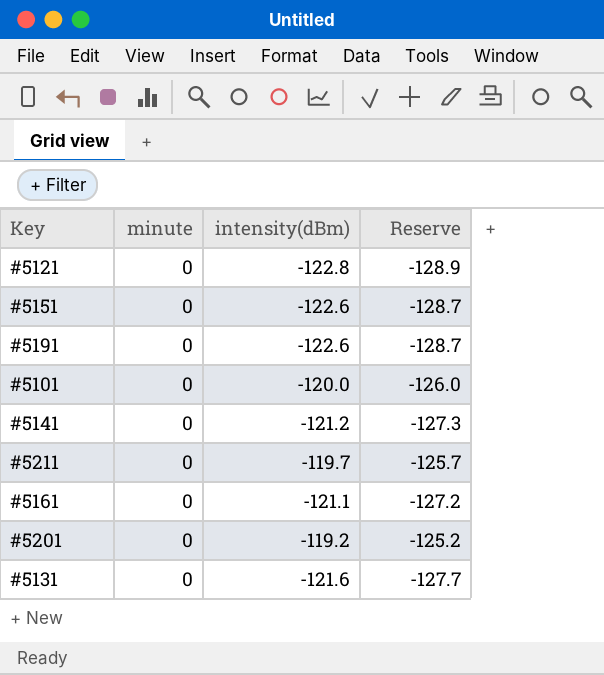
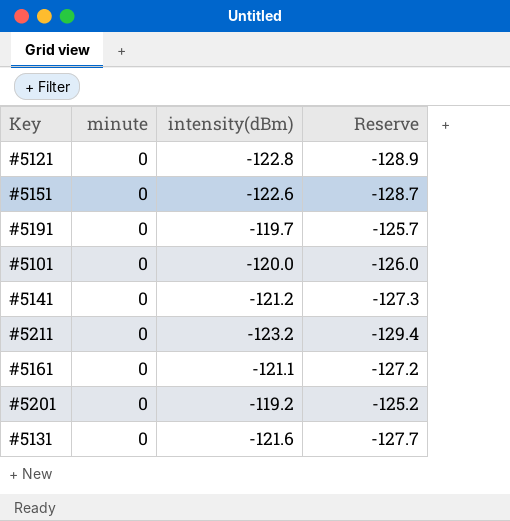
#5191 | intensity(dBm): -122.6 -> -119.7
#5191 | Reserve: -128.7 -> -125.7
#5211 | intensity(dBm): -119.7 -> -123.2
#5211 | Reserve: -125.7 -> -129.4

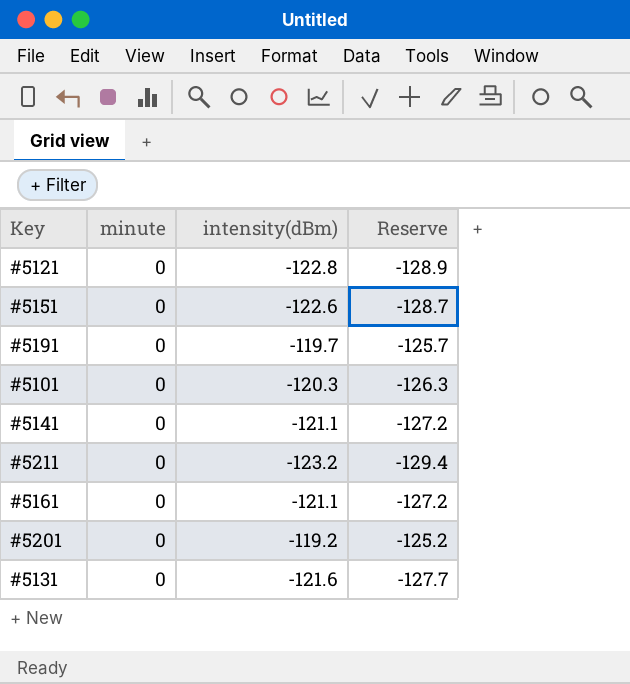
#5101 | intensity(dBm): -120.0 -> -120.3
#5101 | Reserve: -126.0 -> -126.3
#5141 | intensity(dBm): -121.2 -> -121.1
#5141 | Reserve: -127.3 -> -127.2

